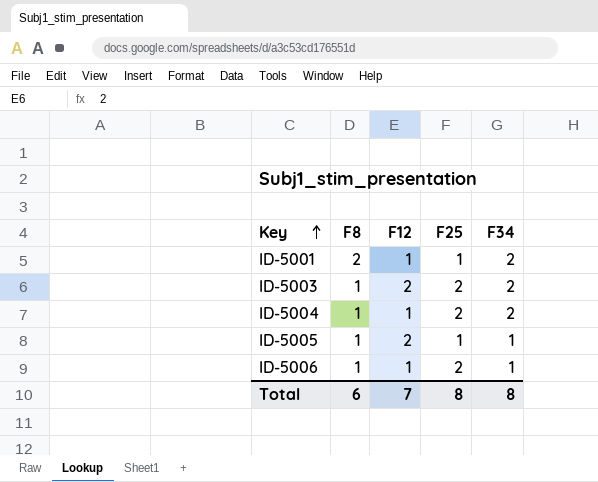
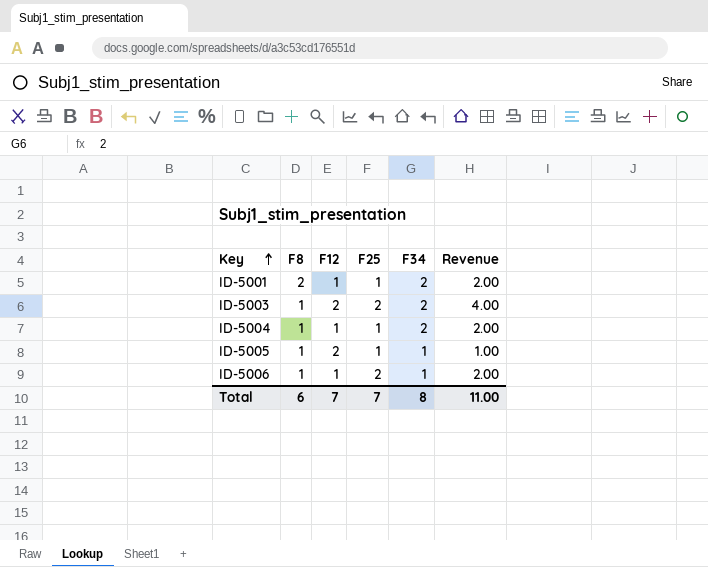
column Revenue | formula: none -> [F25] * [F34]
ID-5004 | F25: 2 -> 1
Total | F25: 8 -> 7

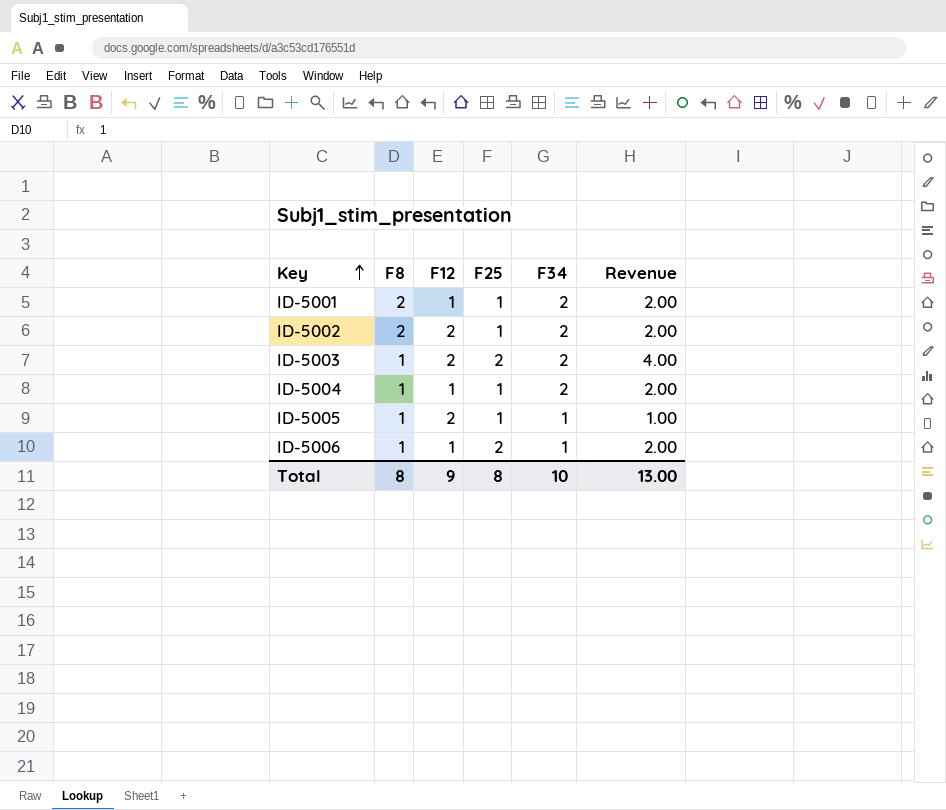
row ID-5002: none -> 2 | 2 | 1 | 2 | 2.00
Total | F8: 6 -> 8
Total | F12: 7 -> 9
Total | F25: 7 -> 8
Total | F34: 8 -> 10
Total | Revenue: 11.00 -> 13.00

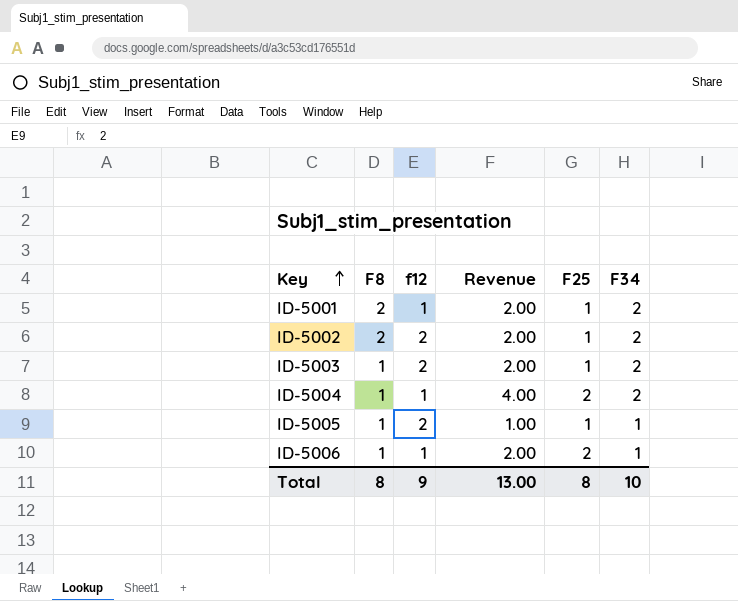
column name: F12 -> f12
column Revenue | position: 6 -> 4
ID-5003 | Revenue: 4.00 -> 2.00
ID-5003 | F25: 2 -> 1
ID-5004 | Revenue: 2.00 -> 4.00
ID-5004 | F25: 1 -> 2

